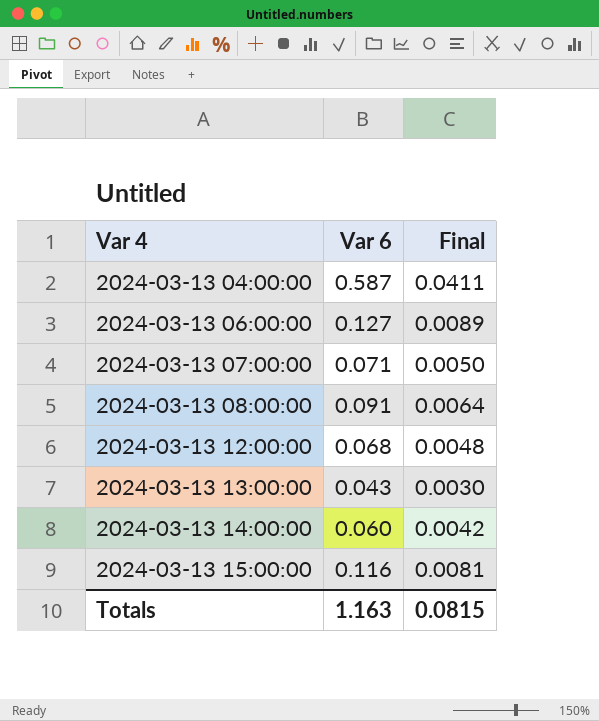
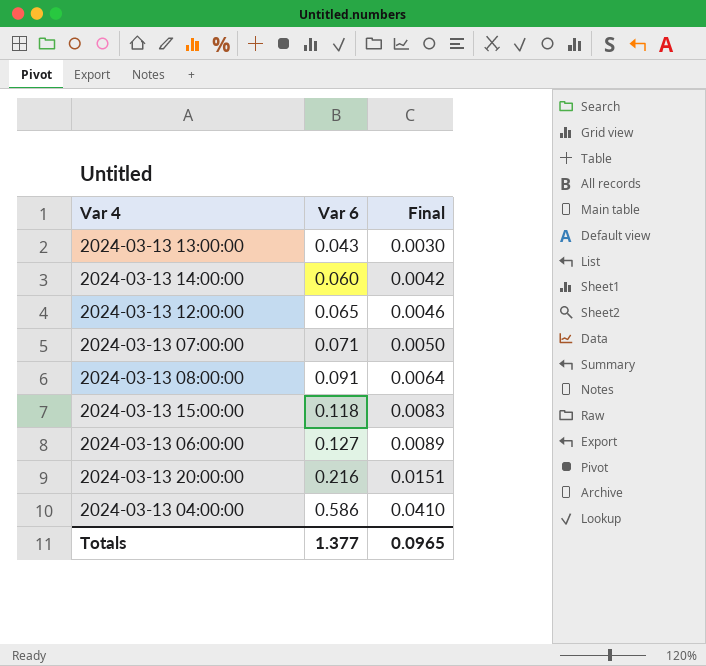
row order: Var 4 ascending -> Var 6 ascending
2024-03-13 12:00:00 | Var 6: 0.068 -> 0.065
2024-03-13 12:00:00 | Final: 0.0048 -> 0.0046
2024-03-13 15:00:00 | Var 6: 0.116 -> 0.118
2024-03-13 15:00:00 | Final: 0.0081 -> 0.0083
row 2024-03-13 20:00:00: none -> 0.216 | 0.0151
2024-03-13 04:00:00 | Var 6: 0.587 -> 0.586
2024-03-13 04:00:00 | Final: 0.0411 -> 0.0410
Totals | Var 6: 1.163 -> 1.377
Totals | Final: 0.0815 -> 0.0965

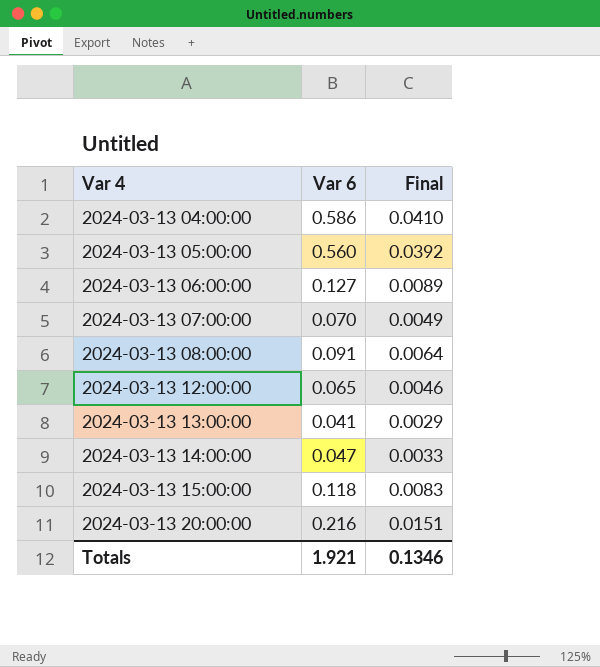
row order: Var 6 ascending -> Var 4 ascending
row 2024-03-13 05:00:00: none -> 0.560 | 0.0392
2024-03-13 07:00:00 | Var 6: 0.071 -> 0.070
2024-03-13 07:00:00 | Final: 0.0050 -> 0.0049
2024-03-13 13:00:00 | Var 6: 0.043 -> 0.041
2024-03-13 13:00:00 | Final: 0.0030 -> 0.0029
2024-03-13 14:00:00 | Var 6: 0.060 -> 0.047
2024-03-13 14:00:00 | Final: 0.0042 -> 0.0033
Totals | Var 6: 1.377 -> 1.921
Totals | Final: 0.0965 -> 0.1346

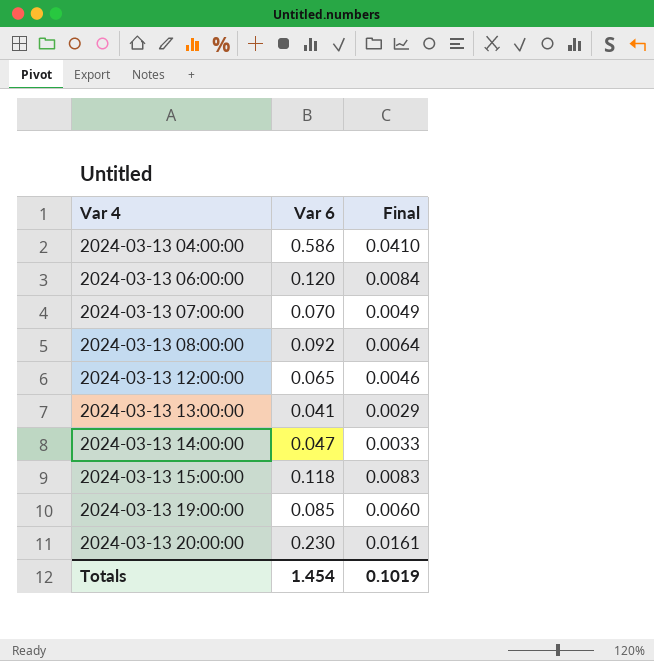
row 2024-03-13 05:00:00: 0.560 | 0.0392 -> none
2024-03-13 06:00:00 | Var 6: 0.127 -> 0.120
2024-03-13 06:00:00 | Final: 0.0089 -> 0.0084
2024-03-13 08:00:00 | Var 6: 0.091 -> 0.092
row 2024-03-13 19:00:00: none -> 0.085 | 0.0060
2024-03-13 20:00:00 | Var 6: 0.216 -> 0.230
2024-03-13 20:00:00 | Final: 0.0151 -> 0.0161
Totals | Var 6: 1.921 -> 1.454
Totals | Final: 0.1346 -> 0.1019

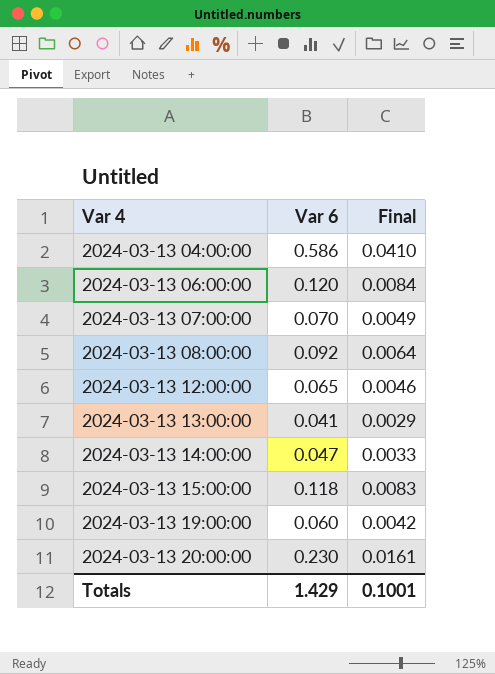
2024-03-13 19:00:00 | Var 6: 0.085 -> 0.060
2024-03-13 19:00:00 | Final: 0.0060 -> 0.0042
Totals | Var 6: 1.454 -> 1.429
Totals | Final: 0.1019 -> 0.1001

